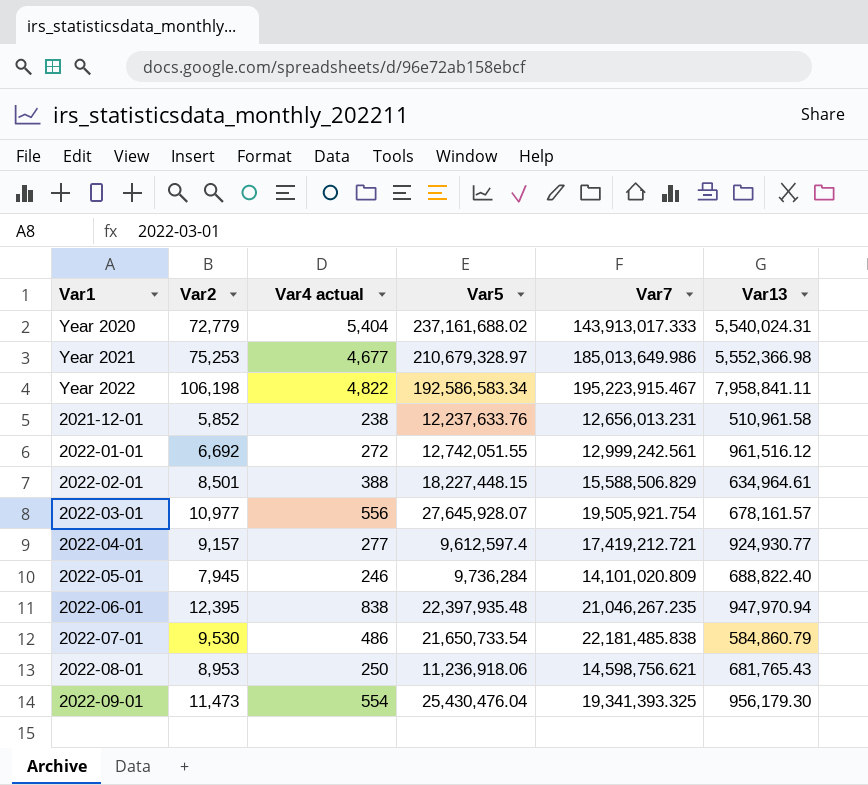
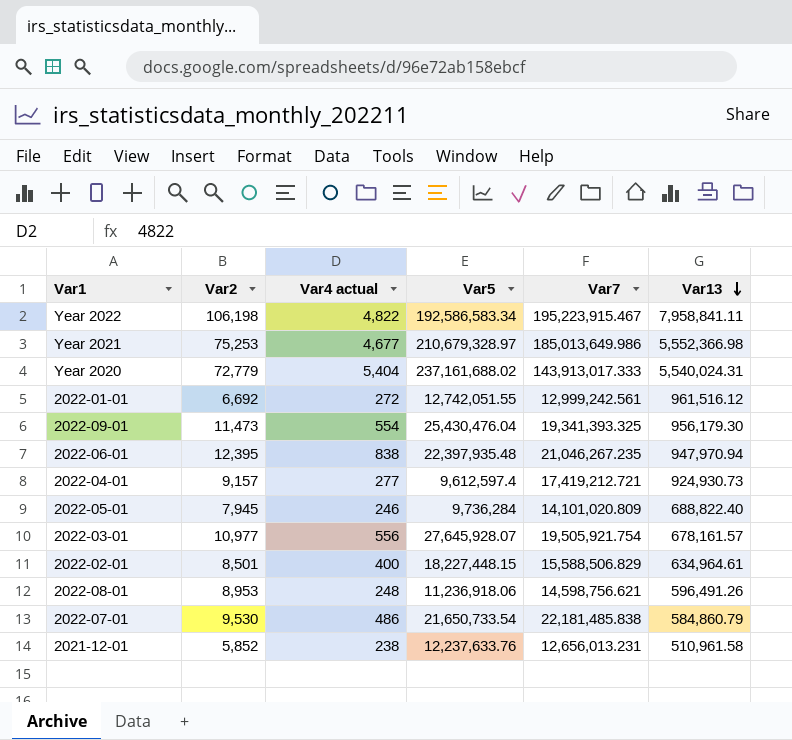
row order: none -> Var13 descending
2022-04-01 | Var13: 924,930.77 -> 924,930.73
2022-02-01 | Var4 actual: 388 -> 400
2022-08-01 | Var4 actual: 250 -> 248
2022-08-01 | Var13: 681,765.43 -> 596,491.26

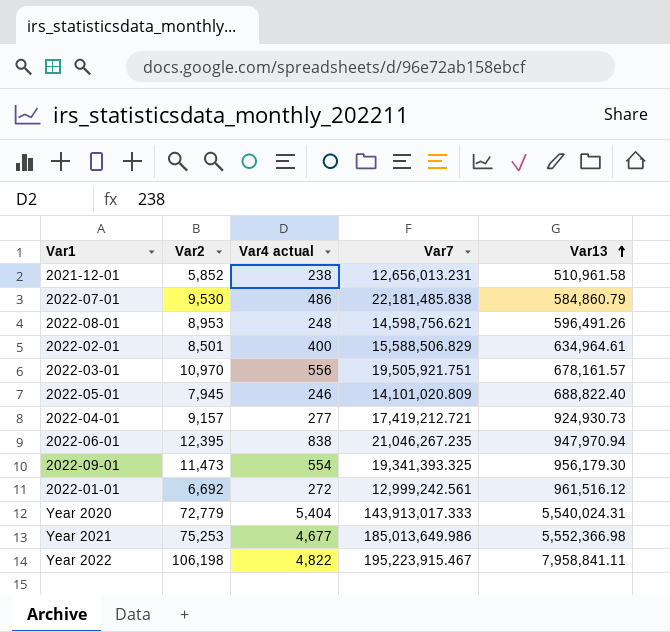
row order: Var13 descending -> Var13 ascending
column Var5 | position: 4 -> none
2022-03-01 | Var2: 10,977 -> 10,970
2022-03-01 | Var7: 19,505,921.754 -> 19,505,921.751

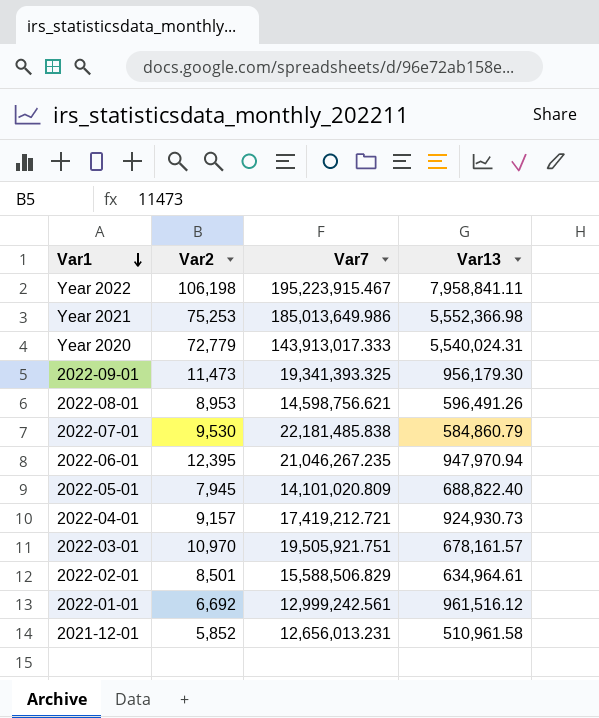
row order: Var13 ascending -> Var1 descending
column Var4 actual | position: 3 -> none

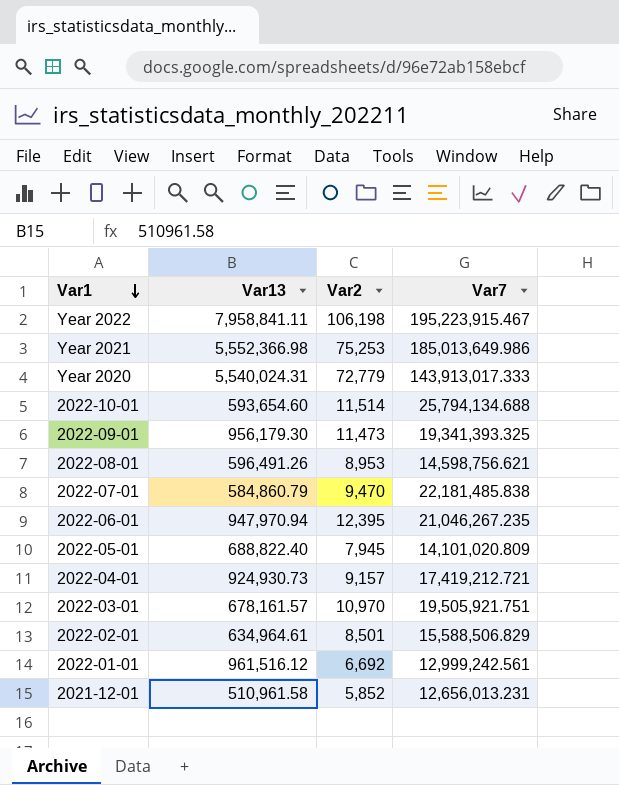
column Var13 | position: 4 -> 2
row 2022-10-01: none -> 593,654.60 | 11,514 | 25,794,134.688
2022-07-01 | Var2: 9,530 -> 9,470

